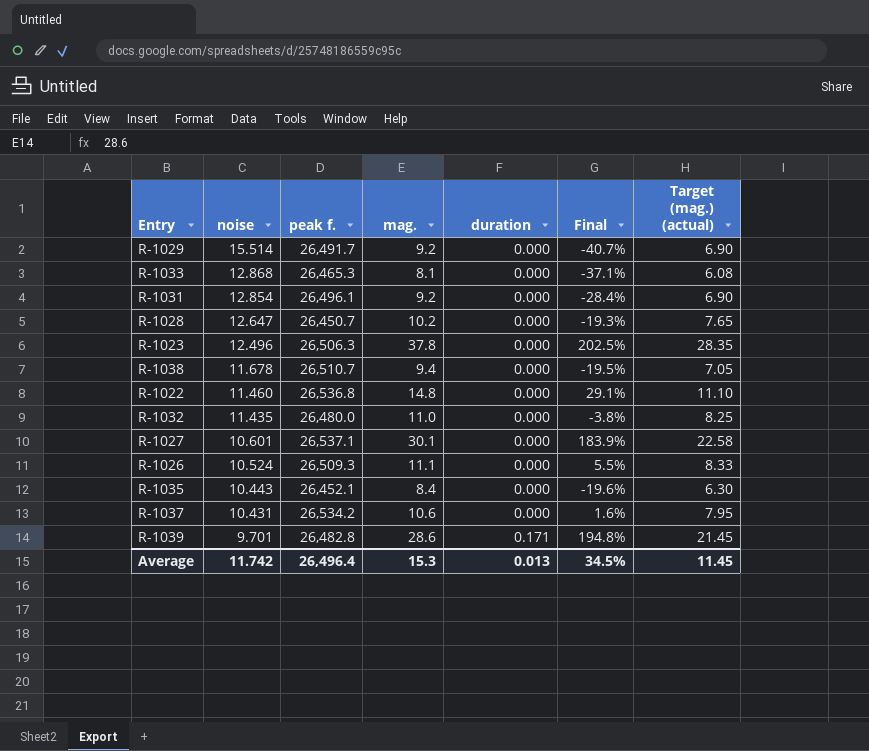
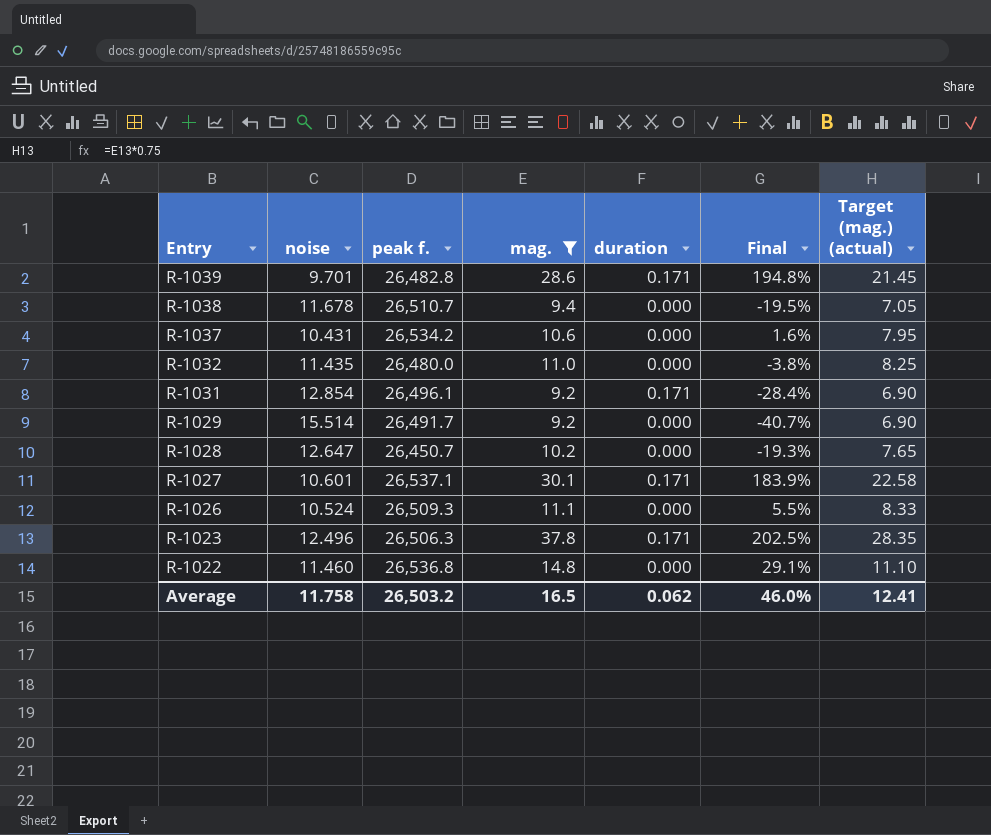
filter: none -> mag. >= 9.2
row order: noise descending -> Entry descending
R-1031 | duration: 0.000 -> 0.171
R-1027 | duration: 0.000 -> 0.171
R-1023 | duration: 0.000 -> 0.171
Average | noise: 11.742 -> 11.758
Average | peak f.: 26,496.4 -> 26,503.2
Average | mag.: 15.3 -> 16.5
Average | duration: 0.013 -> 0.062
Average | Final: 34.5% -> 46.0%
Average | Target (mag.) (actual): 11.45 -> 12.41

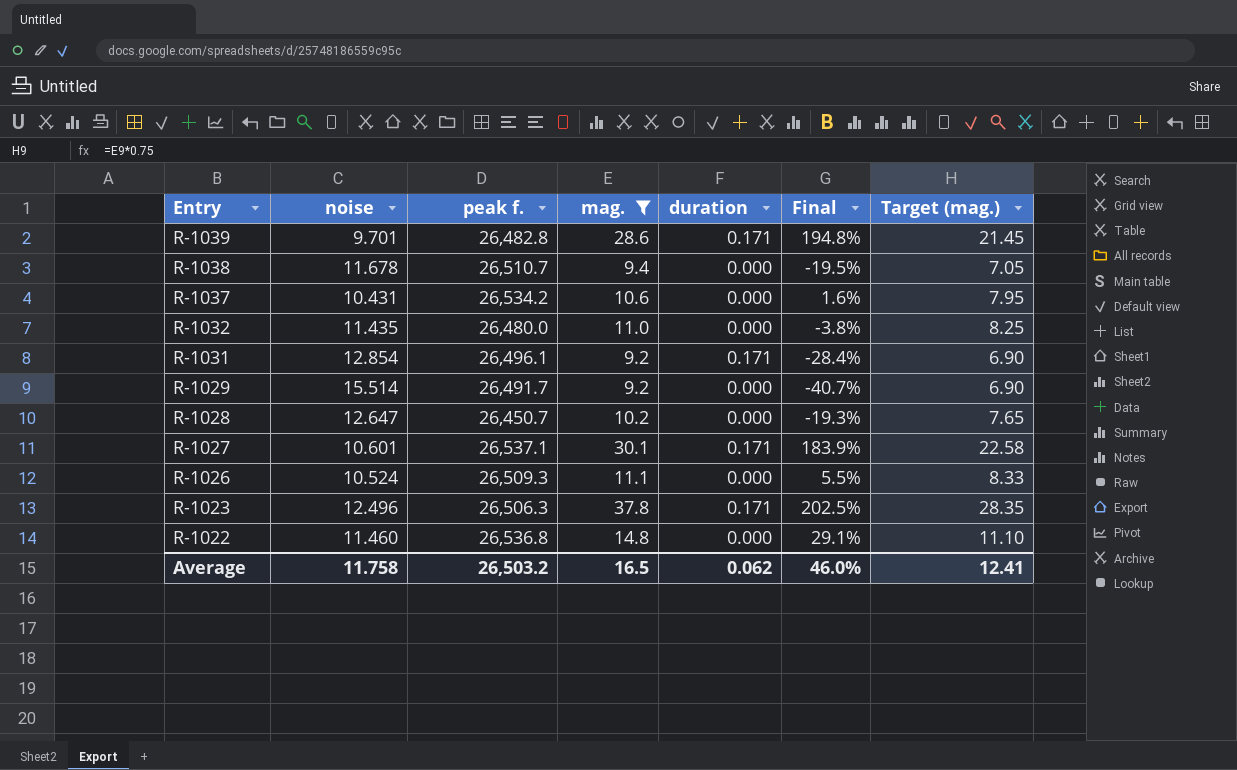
column name: Target (mag.) (actual) -> Target (mag.)

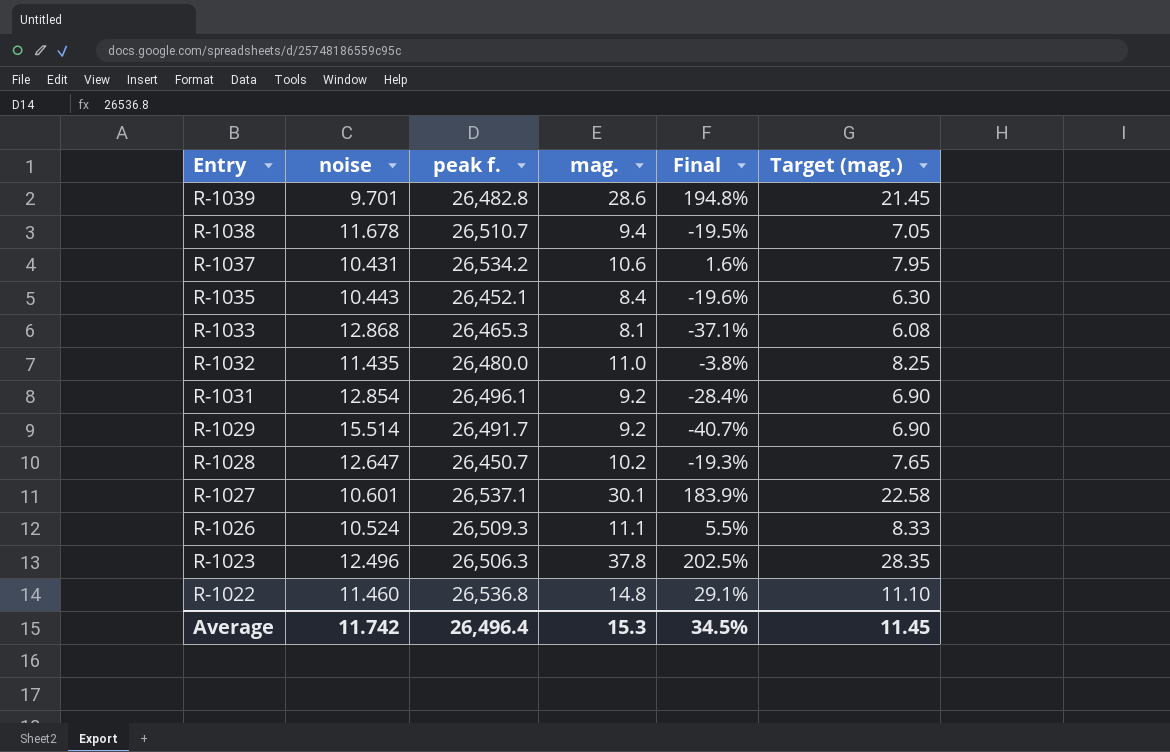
filter: mag. >= 9.2 -> none
column duration | position: 5 -> none
Average | noise: 11.758 -> 11.742
Average | peak f.: 26,503.2 -> 26,496.4
Average | mag.: 16.5 -> 15.3
Average | Final: 46.0% -> 34.5%
Average | Target (mag.): 12.41 -> 11.45

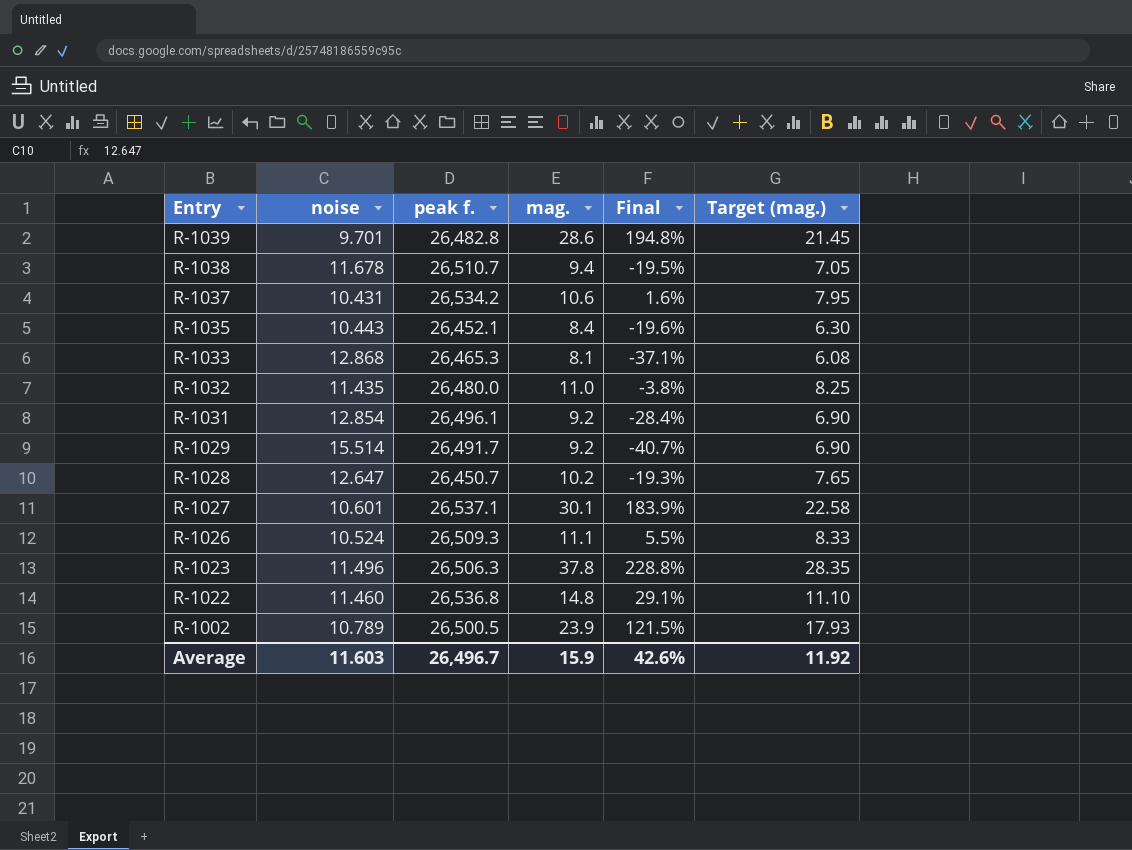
R-1023 | noise: 12.496 -> 11.496
R-1023 | Final: 202.5% -> 228.8%
row R-1002: none -> 10.789 | 26,500.5 | 23.9 | 121.5% | 17.93
Average | noise: 11.742 -> 11.603
Average | peak f.: 26,496.4 -> 26,496.7
Average | mag.: 15.3 -> 15.9
Average | Final: 34.5% -> 42.6%
Average | Target (mag.): 11.45 -> 11.92

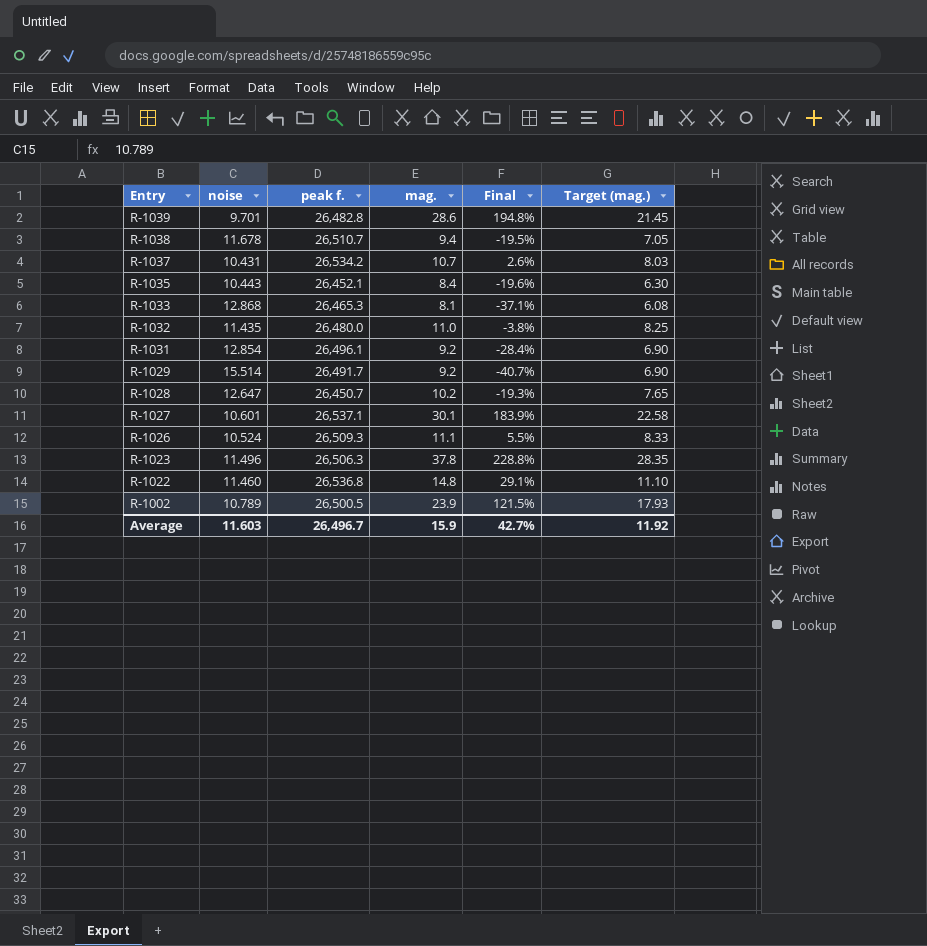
R-1037 | mag.: 10.6 -> 10.7
R-1037 | Final: 1.6% -> 2.6%
R-1037 | Target (mag.): 7.95 -> 8.03
Average | Final: 42.6% -> 42.7%

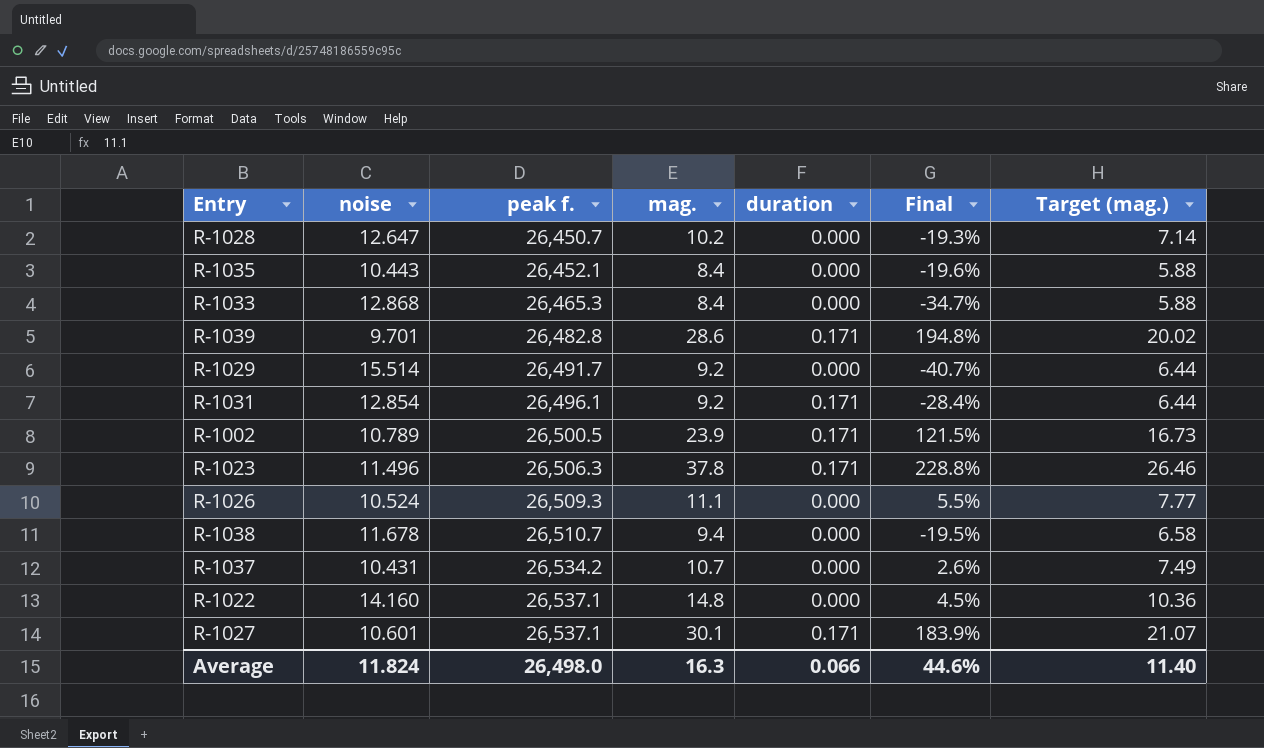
row order: Entry descending -> peak f. ascending
column duration | position: none -> 5
column Target (mag.) | formula: [mag.] * 0.75 -> [mag.] * 0.7
row R-1032: 11.435 | 26,480.0 | 11.0 | -3.8% | 8.25 -> none
R-1033 | mag.: 8.1 -> 8.4
R-1033 | Final: -37.1% -> -34.7%
R-1022 | noise: 11.460 -> 14.160
R-1022 | peak f.: 26,536.8 -> 26,537.1
R-1022 | Final: 29.1% -> 4.5%
Average | noise: 11.603 -> 11.824
Average | peak f.: 26,496.7 -> 26,498.0
Average | mag.: 15.9 -> 16.3
Average | Final: 42.7% -> 44.6%
Average | Target (mag.): 11.92 -> 11.40

